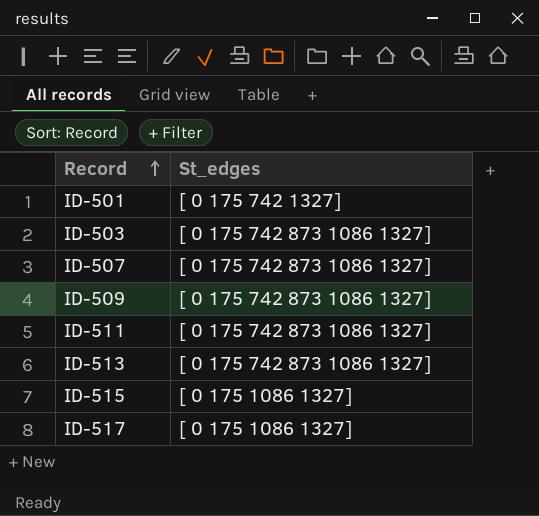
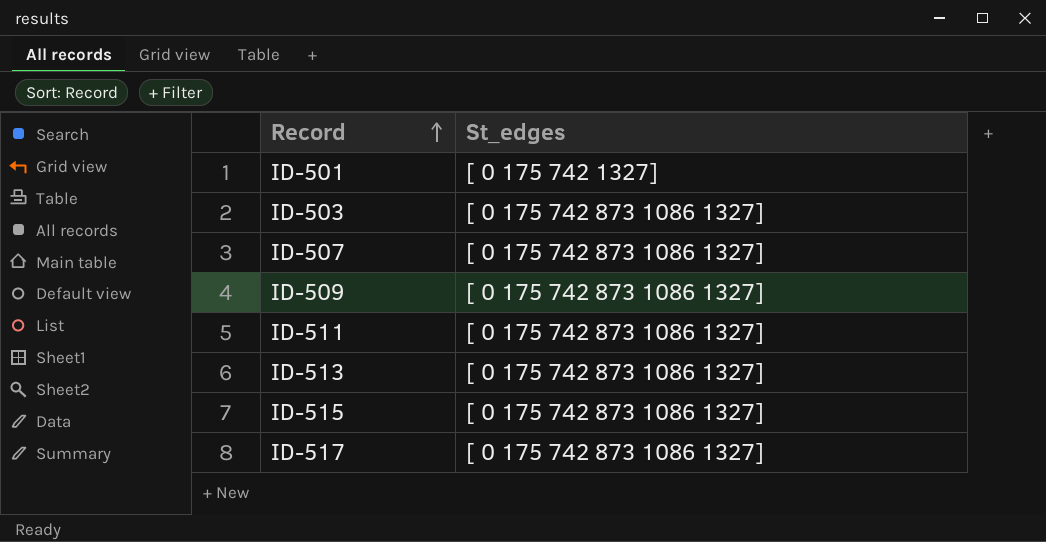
ID-515 | St_edges: [ 0 175 1086 1327] -> [ 0 175 742 873 1086 1327]
ID-517 | St_edges: [ 0 175 1086 1327] -> [ 0 175 742 873 1086 1327]

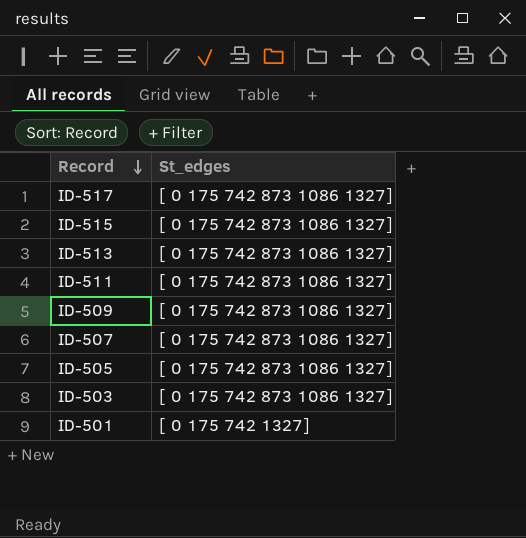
row order: Record ascending -> Record descending
row ID-505: none -> [ 0 175 742 873 1086 1327]

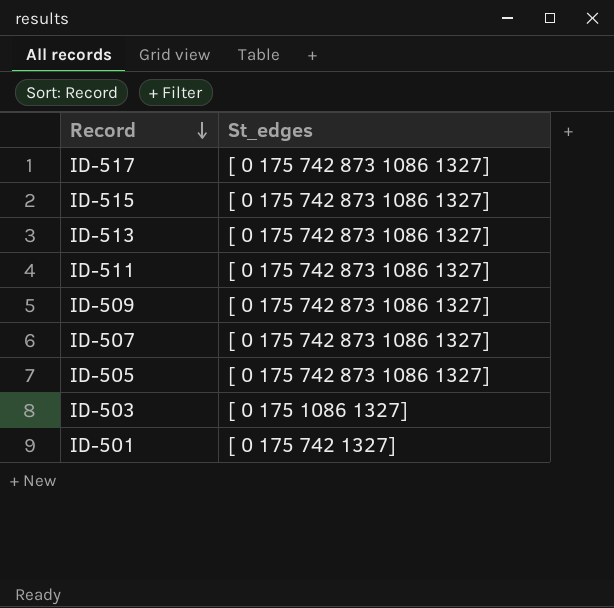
ID-503 | St_edges: [ 0 175 742 873 1086 1327] -> [ 0 175 1086 1327]

